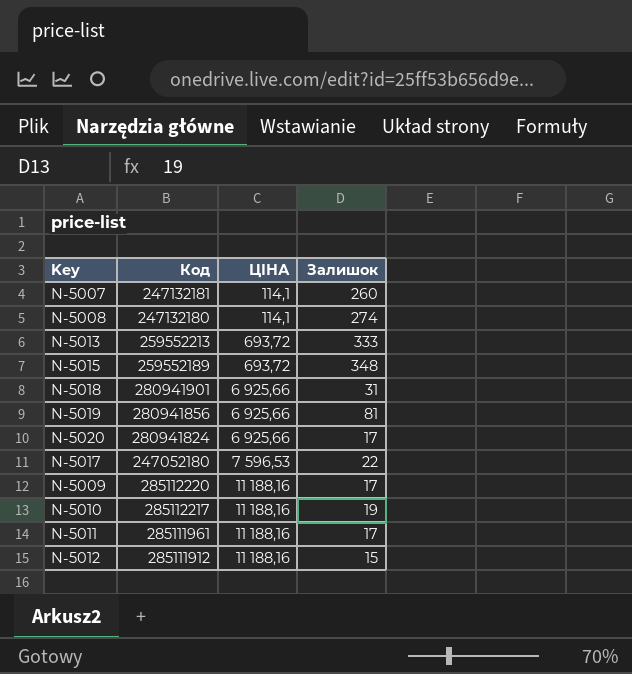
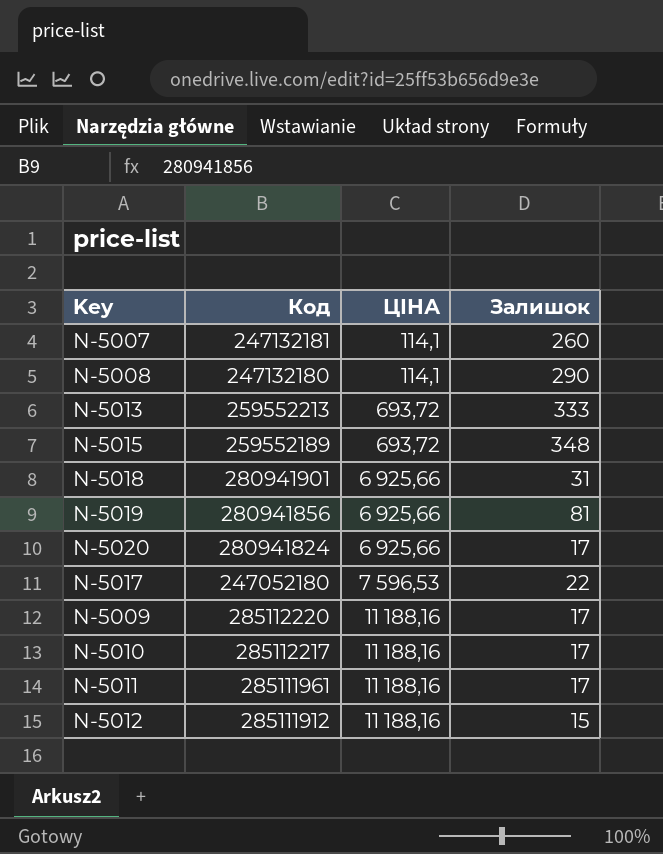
N-5008 | Залишок: 274 -> 290
N-5010 | Залишок: 19 -> 17

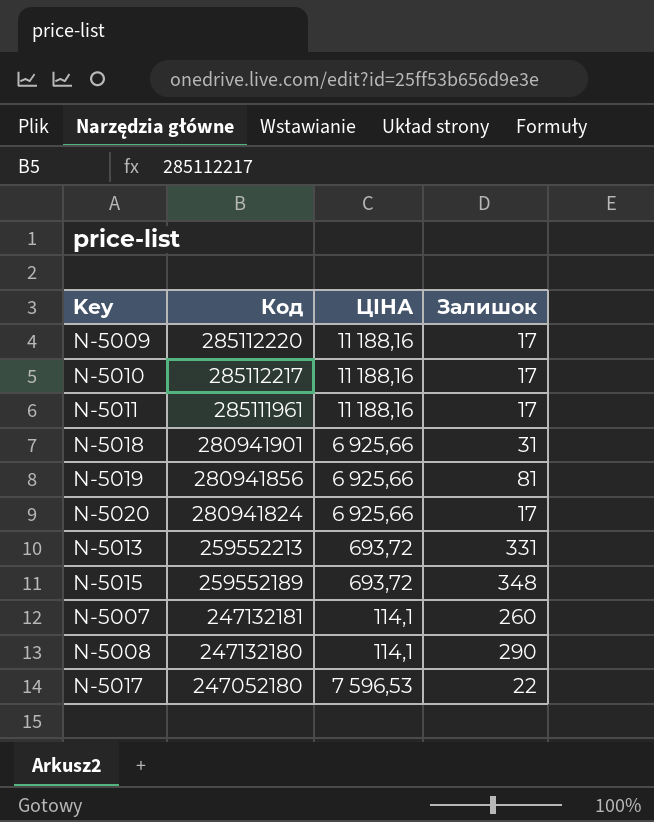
row order: ЦІНА ascending -> Код descending
row N-5012: 285111912 | 11 188,16 | 15 -> none
N-5013 | Залишок: 333 -> 331

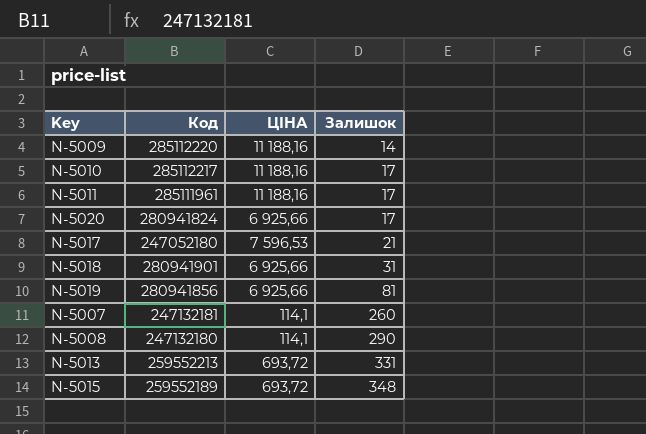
row order: Код descending -> Залишок ascending
N-5009 | Залишок: 17 -> 14
N-5017 | Залишок: 22 -> 21

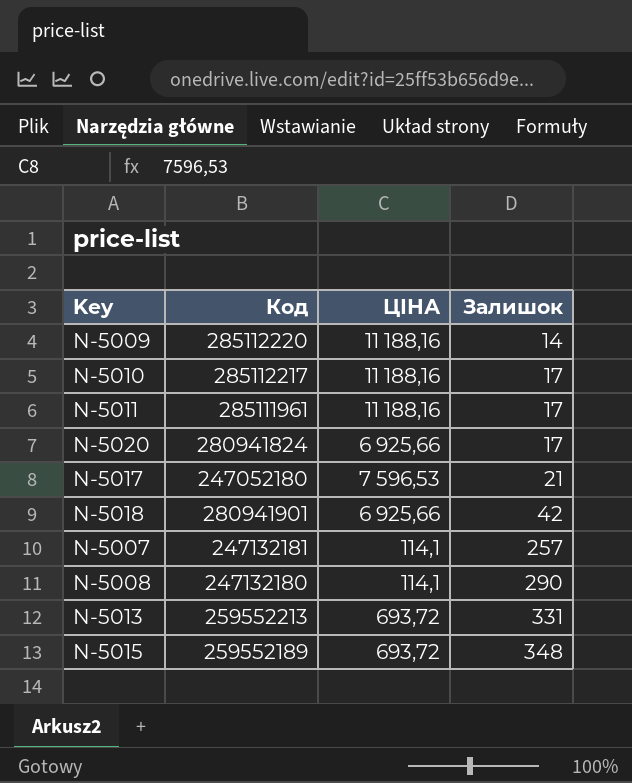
row N-5019: 280941856 | 6 925,66 | 81 -> none
N-5018 | Залишок: 31 -> 42
N-5007 | Залишок: 260 -> 257

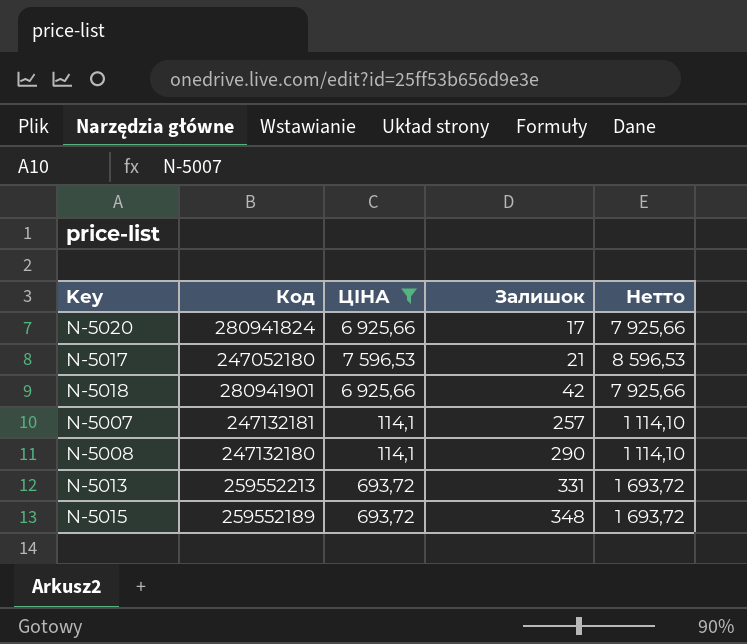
filter: none -> ЦІНА != 11 188,16
column Нетто | formula: none -> [ЦІНА] + 1000

